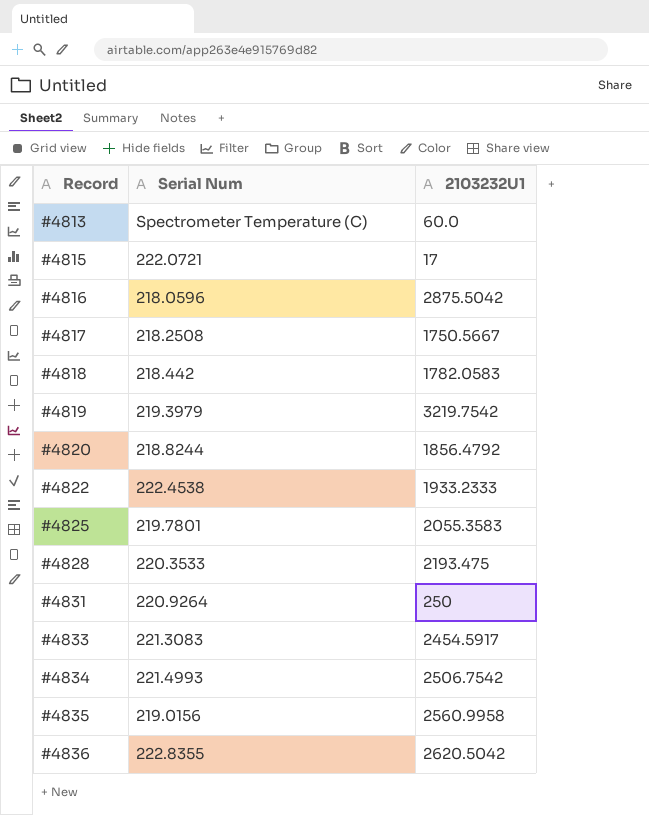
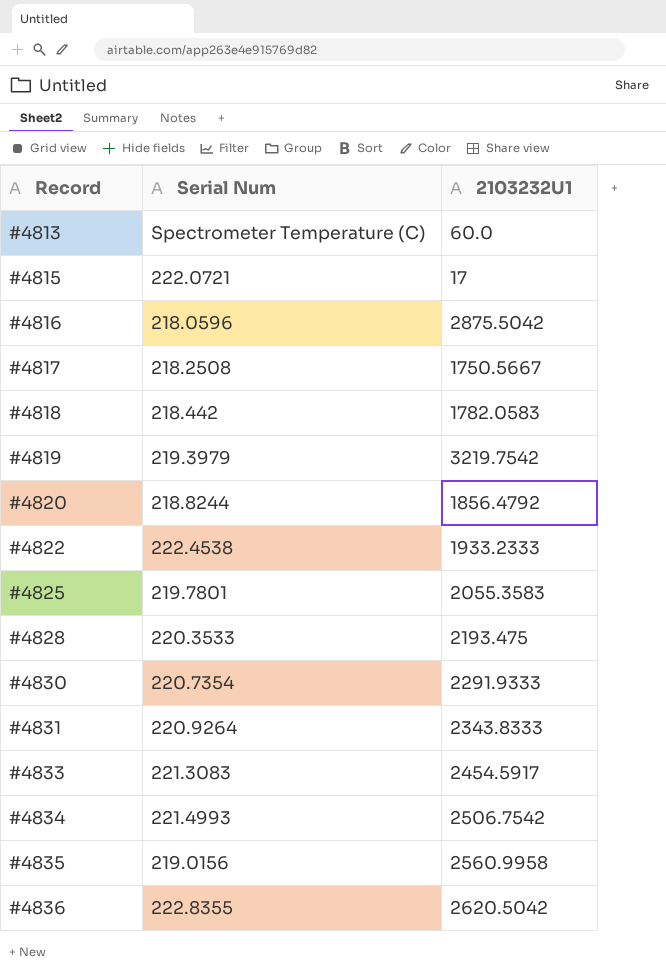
row #4830: none -> 220.7354 | 2291.9333
#4831 | 2103232U1: 250 -> 2343.8333

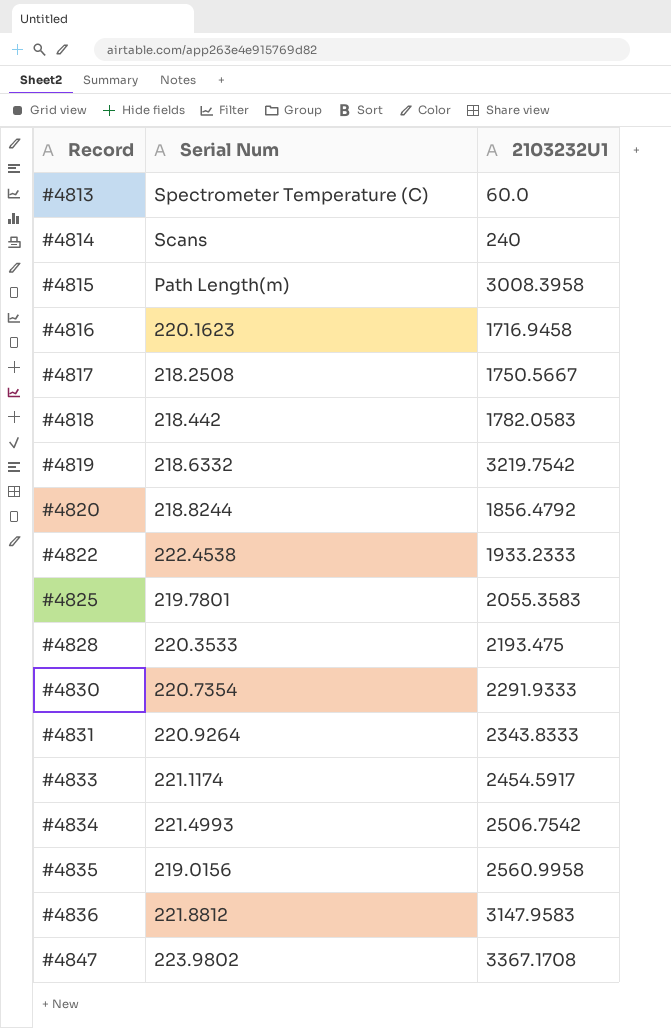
row #4814: none -> Scans | 240
#4815 | Serial Num: 222.0721 -> Path Length(m)
#4815 | 2103232U1: 17 -> 3008.3958
#4816 | Serial Num: 218.0596 -> 220.1623
#4816 | 2103232U1: 2875.5042 -> 1716.9458
#4819 | Serial Num: 219.3979 -> 218.6332
#4833 | Serial Num: 221.3083 -> 221.1174
#4836 | Serial Num: 222.8355 -> 221.8812
#4836 | 2103232U1: 2620.5042 -> 3147.9583
row #4847: none -> 223.9802 | 3367.1708

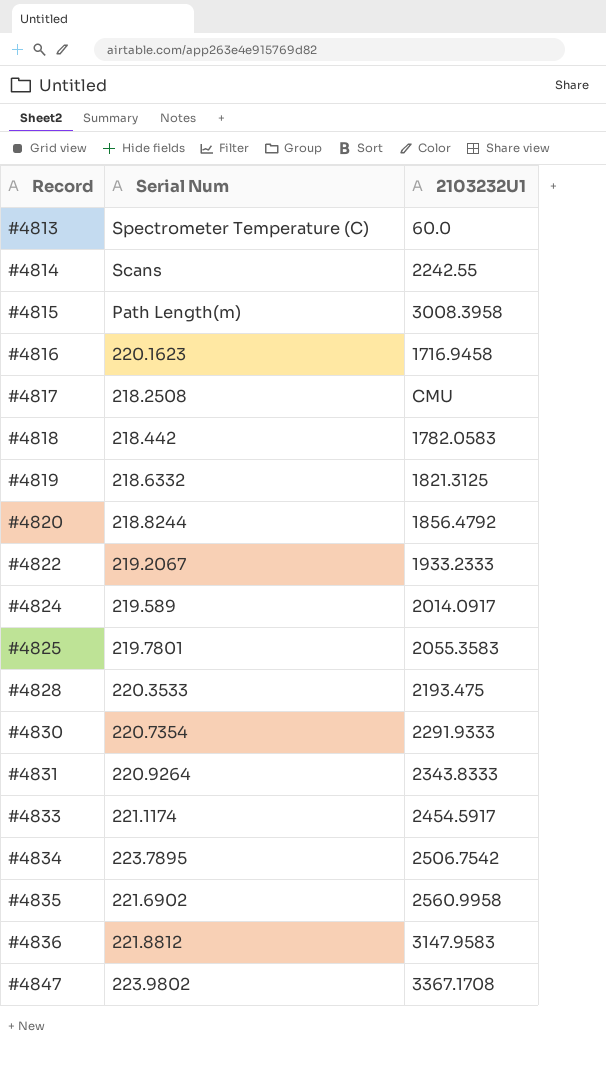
#4814 | 2103232U1: 240 -> 2242.55
#4817 | 2103232U1: 1750.5667 -> CMU
#4819 | 2103232U1: 3219.7542 -> 1821.3125
#4822 | Serial Num: 222.4538 -> 219.2067
row #4824: none -> 219.589 | 2014.0917
#4834 | Serial Num: 221.4993 -> 223.7895
#4835 | Serial Num: 219.0156 -> 221.6902

